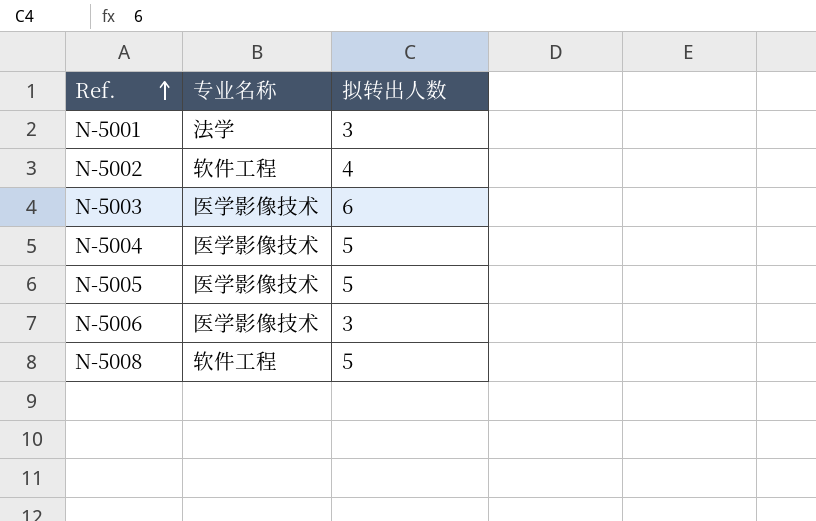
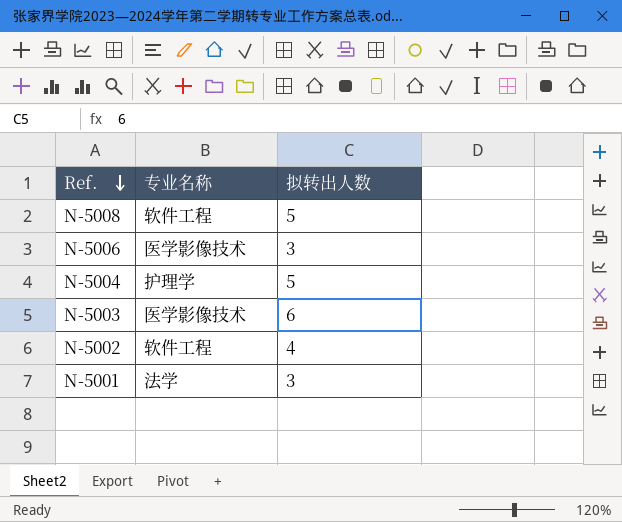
row order: Ref. ascending -> Ref. descending
row N-5005: 医学影像技术 | 5 -> none
N-5004 | 专业名称: 医学影像技术 -> 护理学

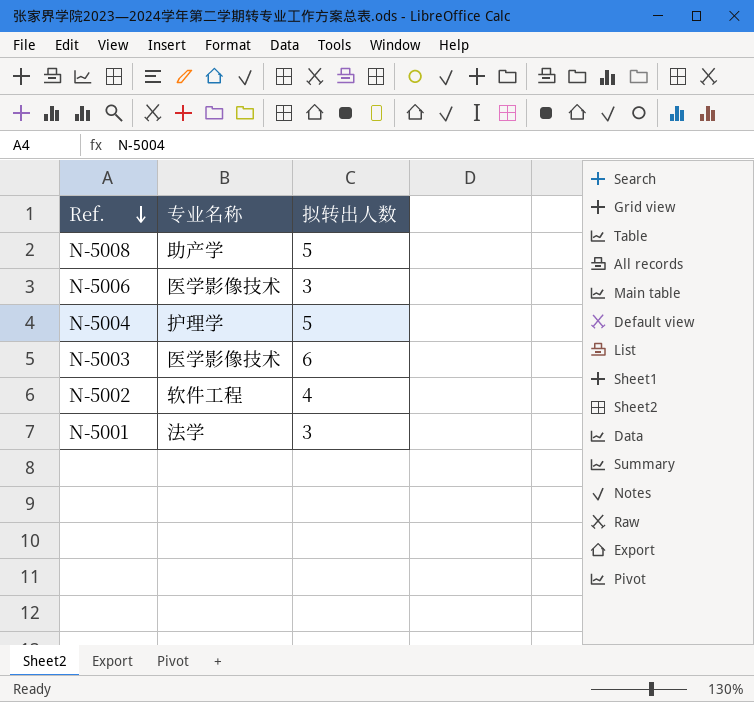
N-5008 | 专业名称: 软件工程 -> 助产学

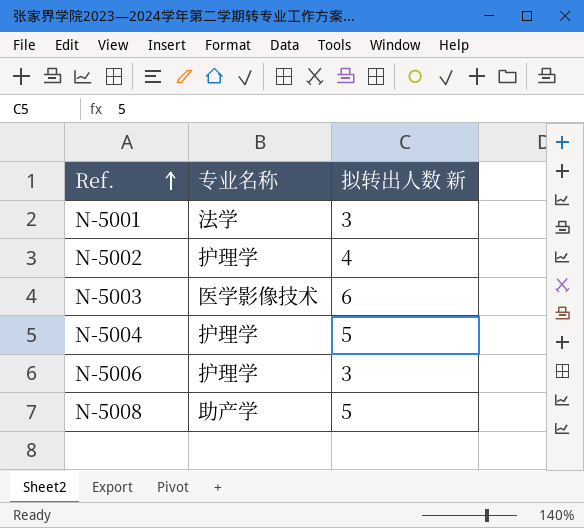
row order: Ref. descending -> Ref. ascending
column name: 拟转出人数 -> 拟转出人数 新
N-5002 | 专业名称: 软件工程 -> 护理学
N-5006 | 专业名称: 医学影像技术 -> 护理学

